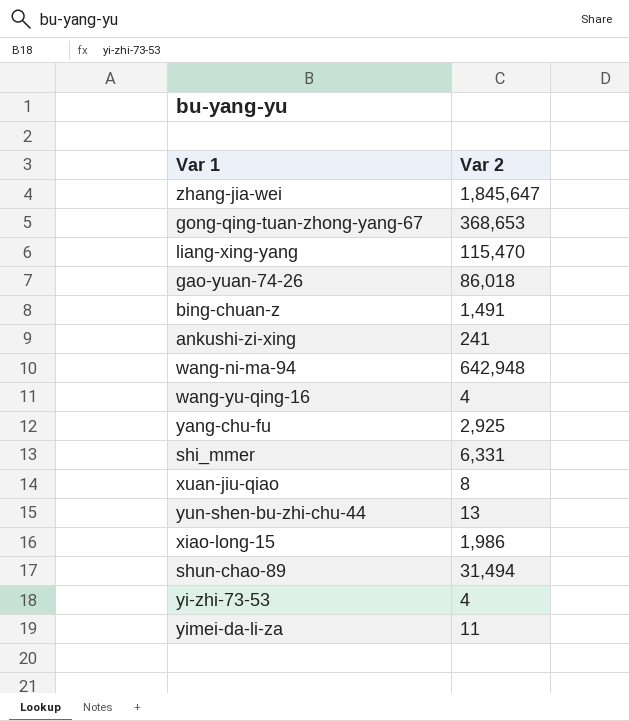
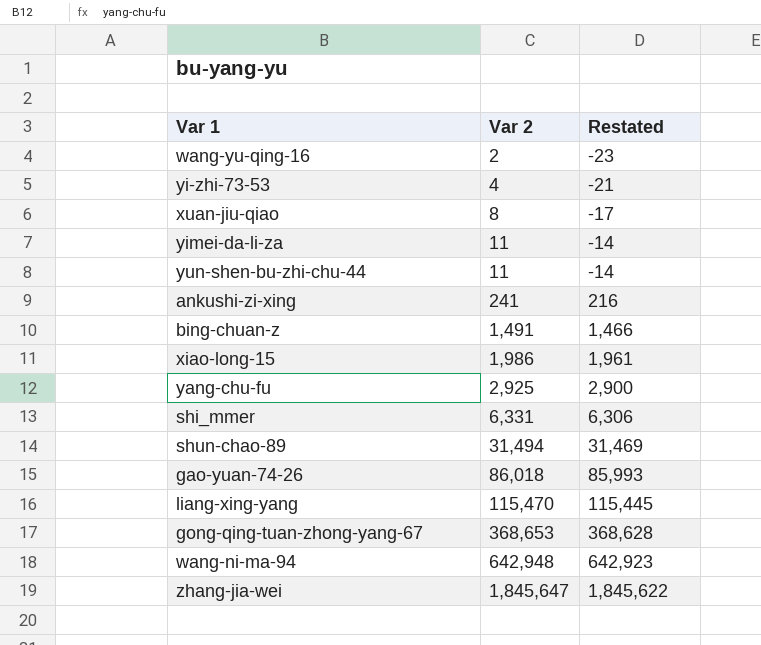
row order: none -> Var 2 ascending
column Restated | formula: none -> [Var 2] - 25
wang-yu-qing-16 | Var 2: 4 -> 2
yun-shen-bu-zhi-chu-44 | Var 2: 13 -> 11

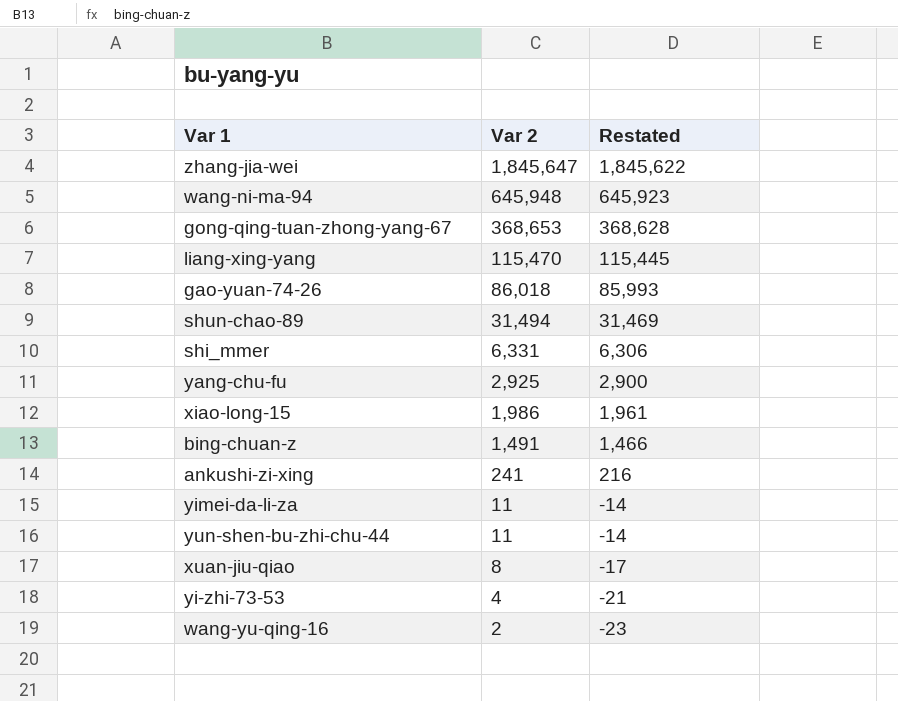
row order: Var 2 ascending -> Var 2 descending
wang-ni-ma-94 | Var 2: 642,948 -> 645,948
wang-ni-ma-94 | Restated: 642,923 -> 645,923

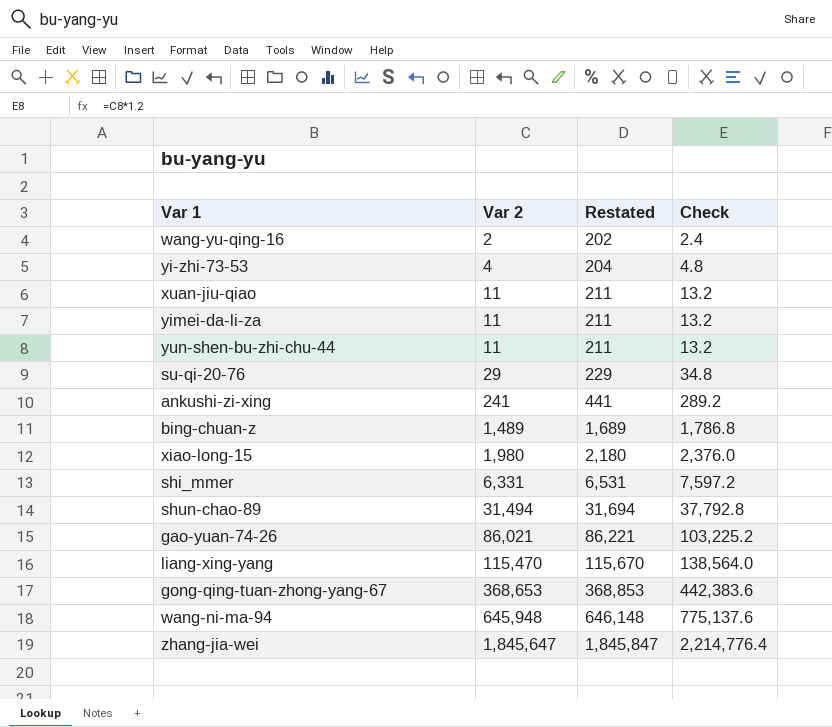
row order: Var 2 descending -> Var 2 ascending
column Restated | formula: [Var 2] - 25 -> [Var 2] + 200
column Check | formula: none -> [Var 2] * 1.2
row yang-chu-fu: 2,925 | 2,900 -> none
xuan-jiu-qiao | Var 2: 8 -> 11
row su-qi-20-76: none -> 29 | 229 | 34.8
bing-chuan-z | Var 2: 1,491 -> 1,489
xiao-long-15 | Var 2: 1,986 -> 1,980
gao-yuan-74-26 | Var 2: 86,018 -> 86,021

